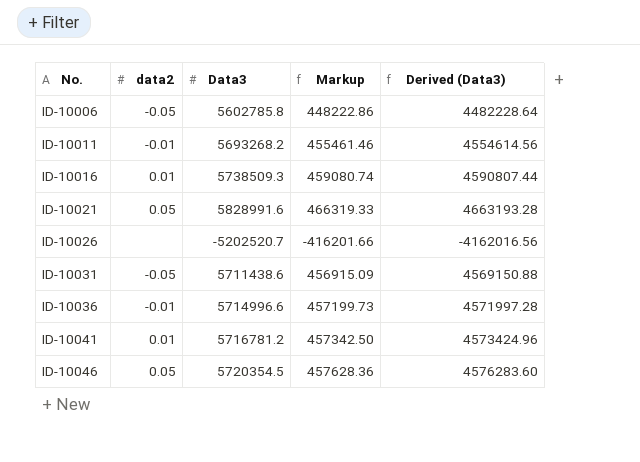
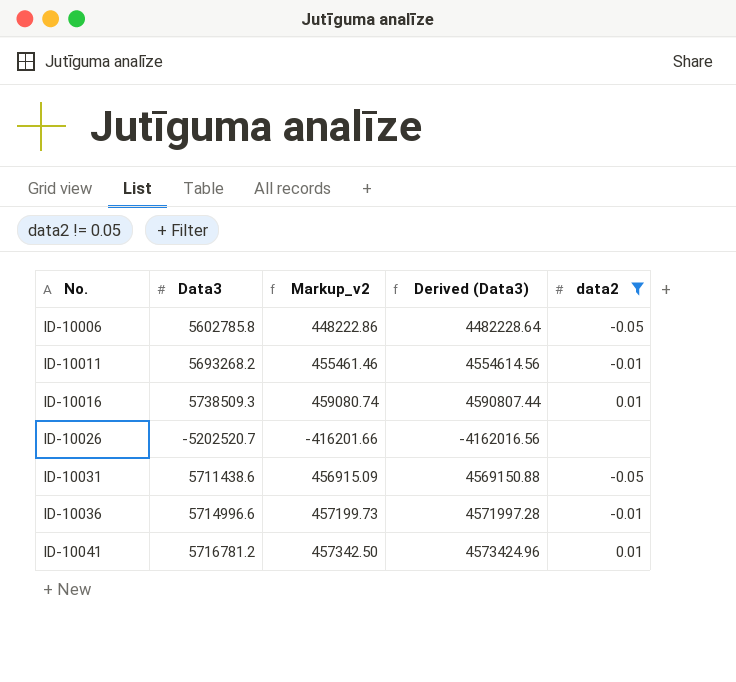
filter: none -> data2 != 0.05
column name: Markup -> Markup_v2
column data2 | position: 2 -> 5

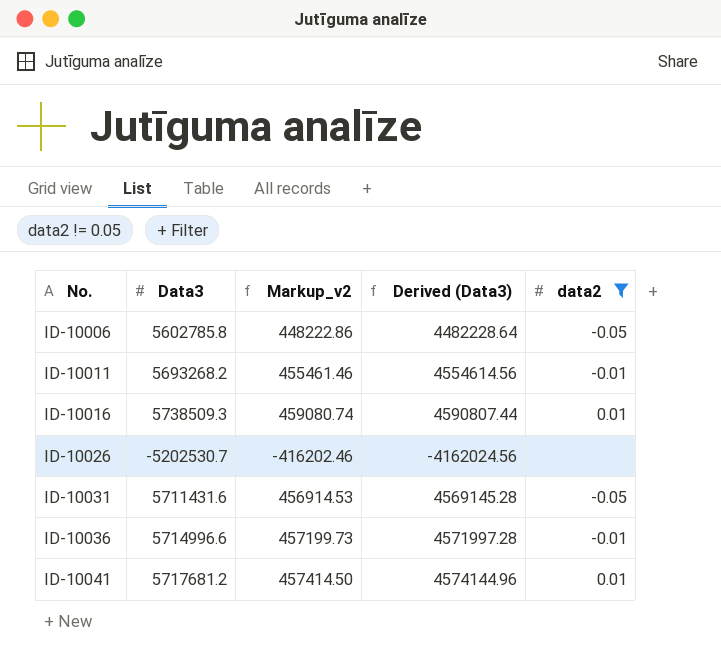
ID-10026 | Data3: -5202520.7 -> -5202530.7
ID-10026 | Markup_v2: -416201.66 -> -416202.46
ID-10026 | Derived (Data3): -4162016.56 -> -4162024.56
ID-10031 | Data3: 5711438.6 -> 5711431.6
ID-10031 | Markup_v2: 456915.09 -> 456914.53
ID-10031 | Derived (Data3): 4569150.88 -> 4569145.28
ID-10041 | Data3: 5716781.2 -> 5717681.2
ID-10041 | Markup_v2: 457342.50 -> 457414.50
ID-10041 | Derived (Data3): 4573424.96 -> 4574144.96

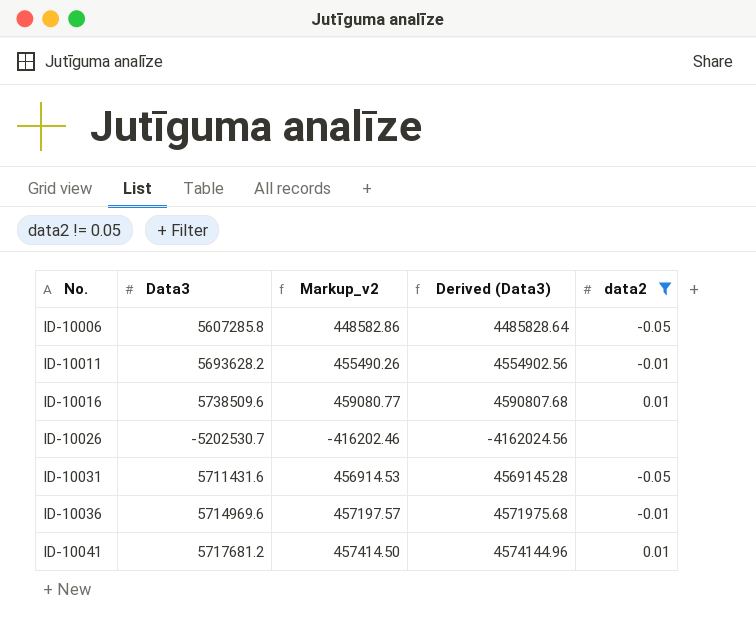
ID-10006 | Data3: 5602785.8 -> 5607285.8
ID-10006 | Markup_v2: 448222.86 -> 448582.86
ID-10006 | Derived (Data3): 4482228.64 -> 4485828.64
ID-10011 | Data3: 5693268.2 -> 5693628.2
ID-10011 | Markup_v2: 455461.46 -> 455490.26
ID-10011 | Derived (Data3): 4554614.56 -> 4554902.56
ID-10016 | Data3: 5738509.3 -> 5738509.6
ID-10016 | Markup_v2: 459080.74 -> 459080.77
ID-10016 | Derived (Data3): 4590807.44 -> 4590807.68
ID-10036 | Data3: 5714996.6 -> 5714969.6
ID-10036 | Markup_v2: 457199.73 -> 457197.57
ID-10036 | Derived (Data3): 4571997.28 -> 4571975.68

